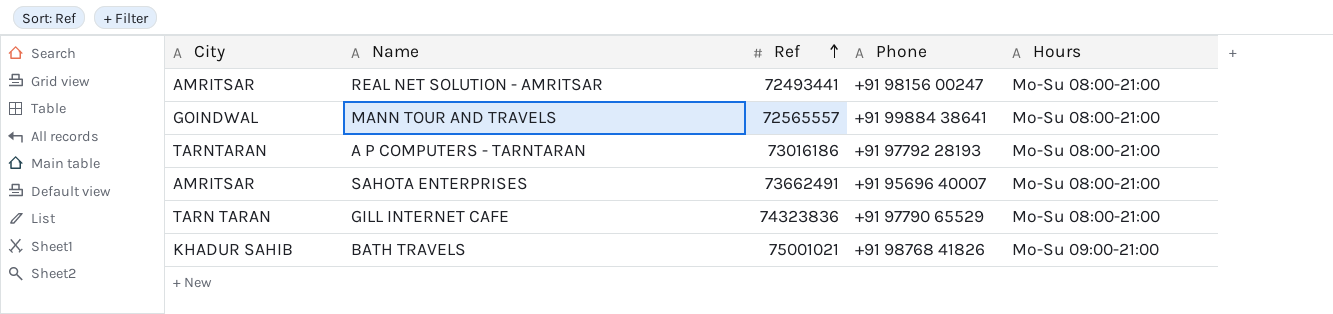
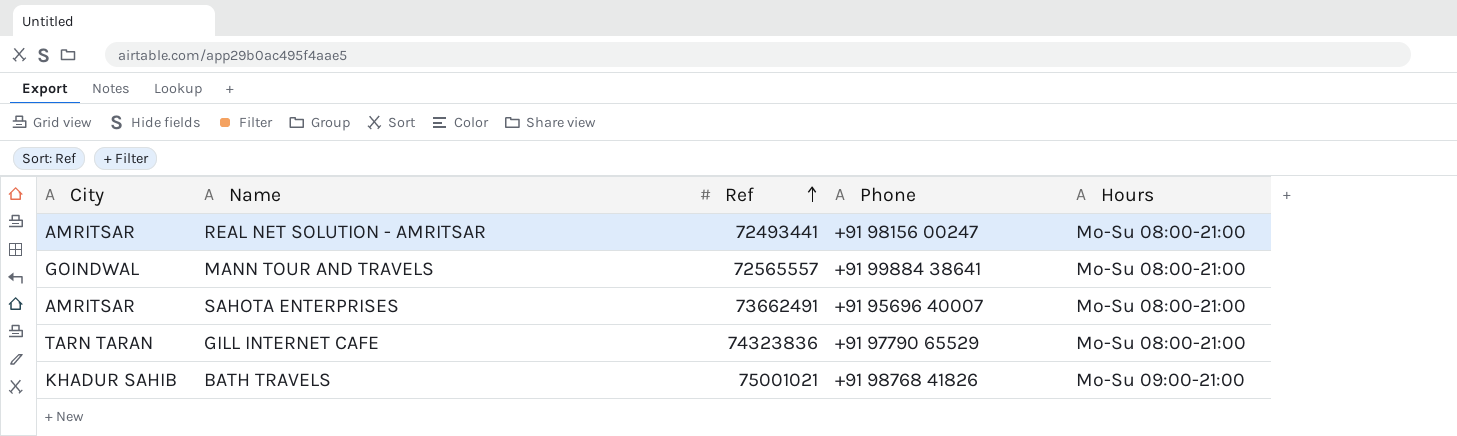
row A P COMPUTERS - TARNTARAN: TARNTARAN | 73016186 | +91 97792 28193 | Mo-Su 08:00-21:00 -> none

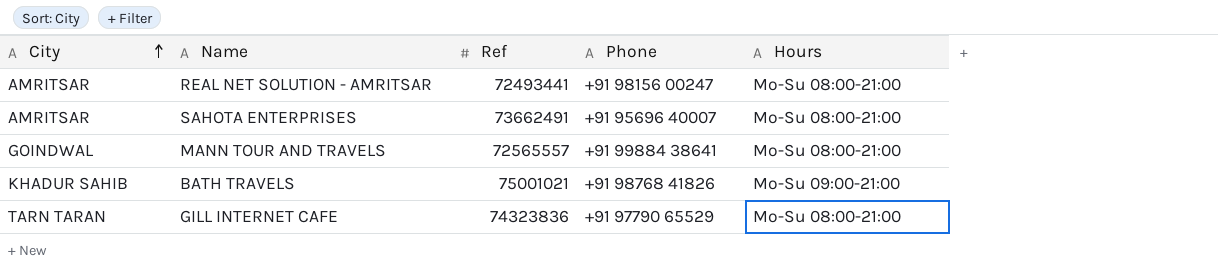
row order: Ref ascending -> City ascending

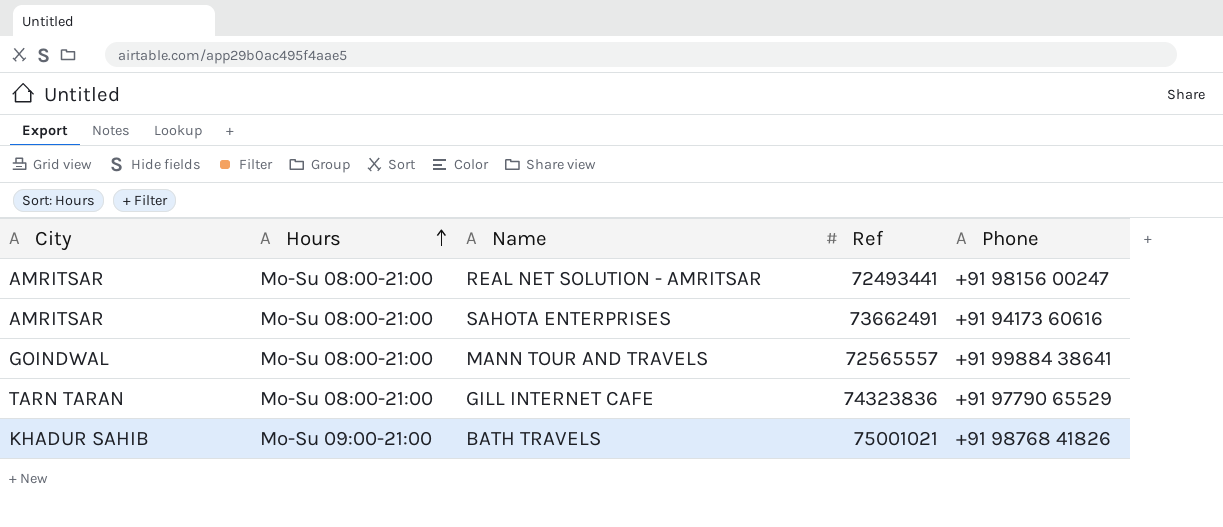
row order: City ascending -> Hours ascending
column Hours | position: 5 -> 2
SAHOTA ENTERPRISES | Phone: +91 95696 40007 -> +91 94173 60616

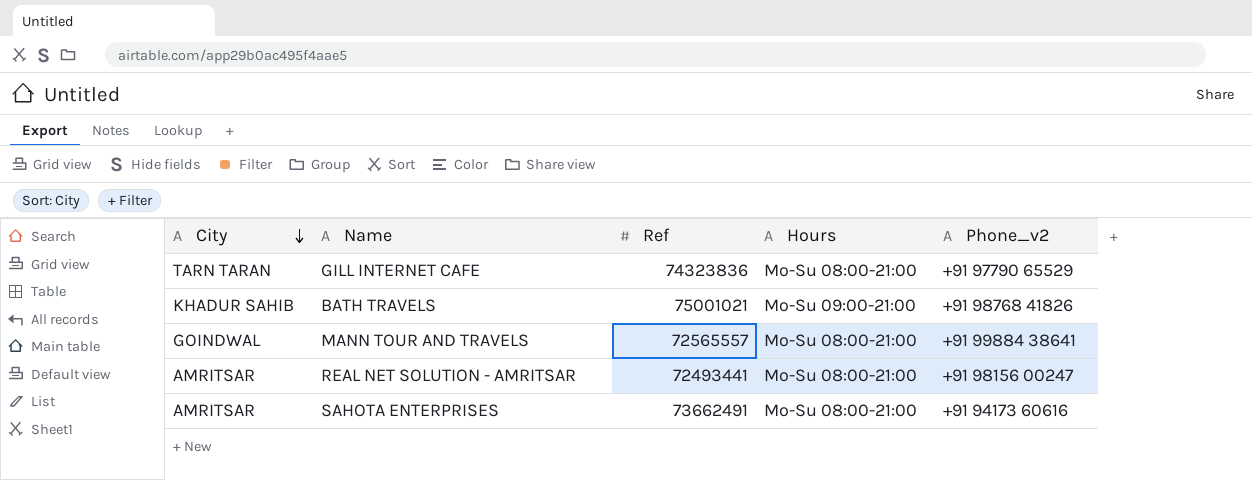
row order: Hours ascending -> City descending
column Hours | position: 2 -> 4
column name: Phone -> Phone_v2

